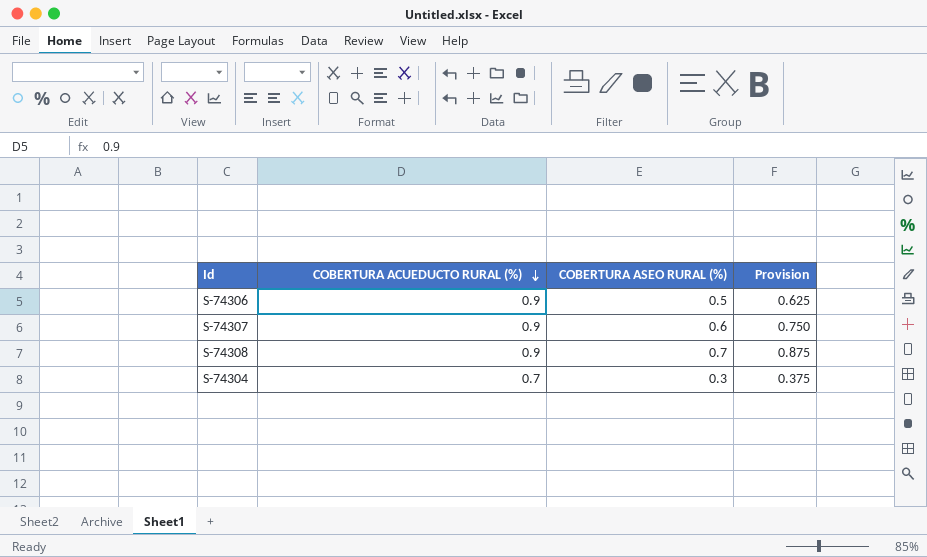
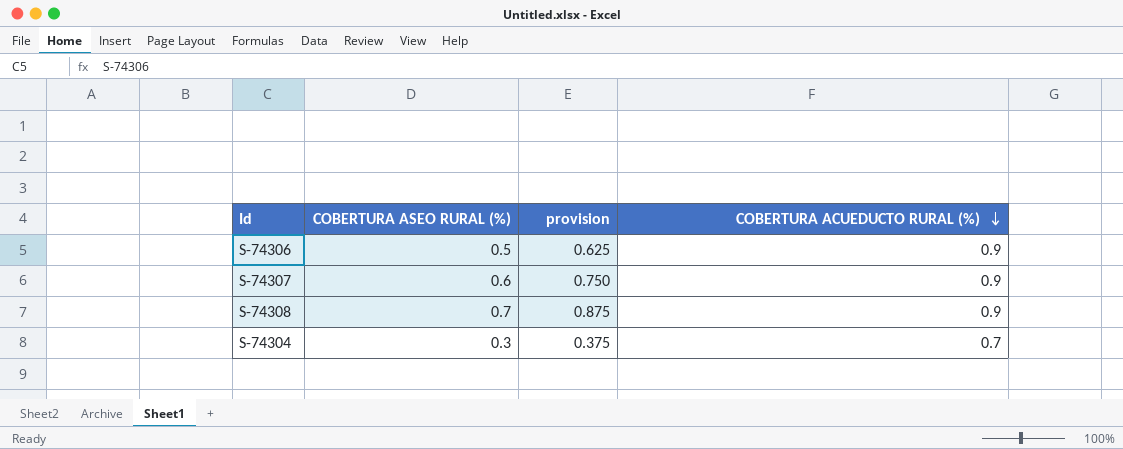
column name: Provision -> provision
column COBERTURA ACUEDUCTO RURAL (%) | position: 2 -> 4

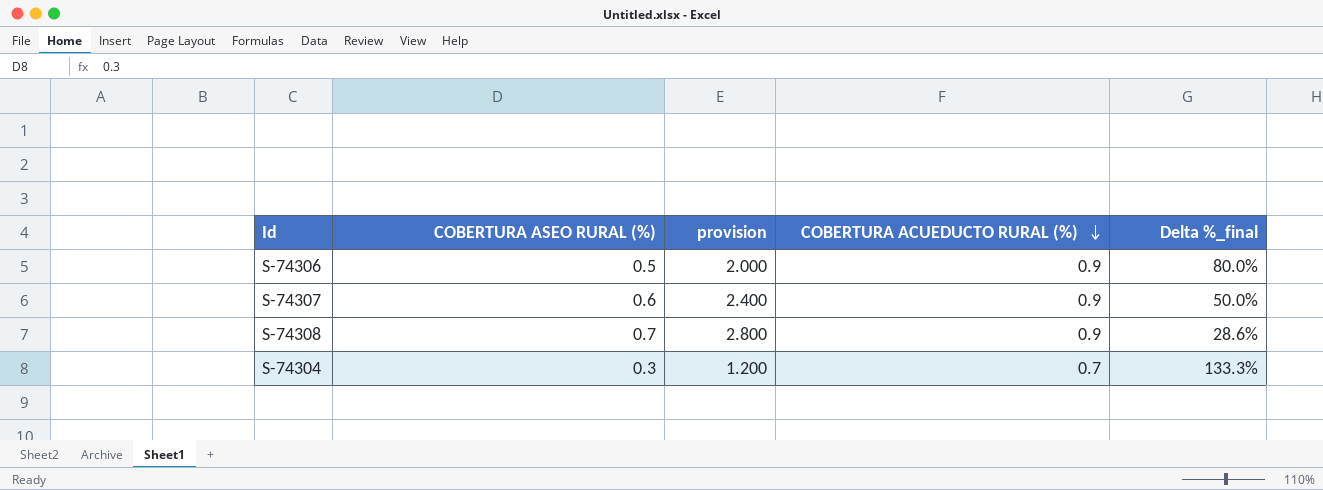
column provision | formula: [COBERTURA ASEO RURAL (%)] * 1.25 -> [COBERTURA ASEO RURAL (%)] * 4
column Delta %_final | formula: none -> ([COBERTURA ACUEDUCTO RURAL (%)] - [COBERTURA ASEO RURAL (%)]) / [COBERTURA ASEO RURAL (%)]

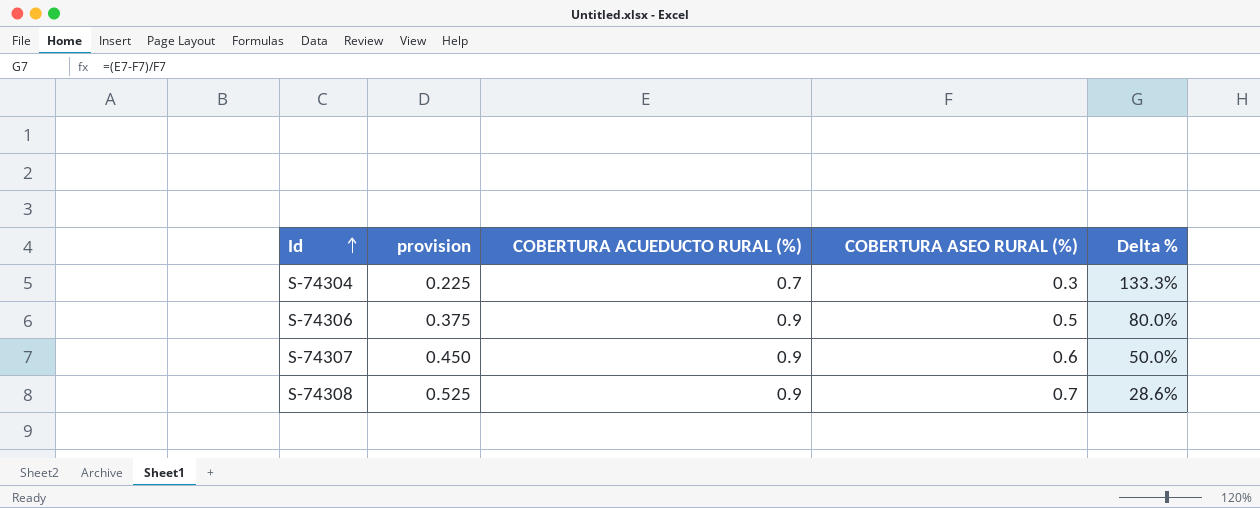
row order: COBERTURA ACUEDUCTO RURAL (%) descending -> Id ascending
column provision | formula: [COBERTURA ASEO RURAL (%)] * 4 -> [COBERTURA ASEO RURAL (%)] * 0.75
column COBERTURA ASEO RURAL (%) | position: 2 -> 4
column name: Delta %_final -> Delta %

